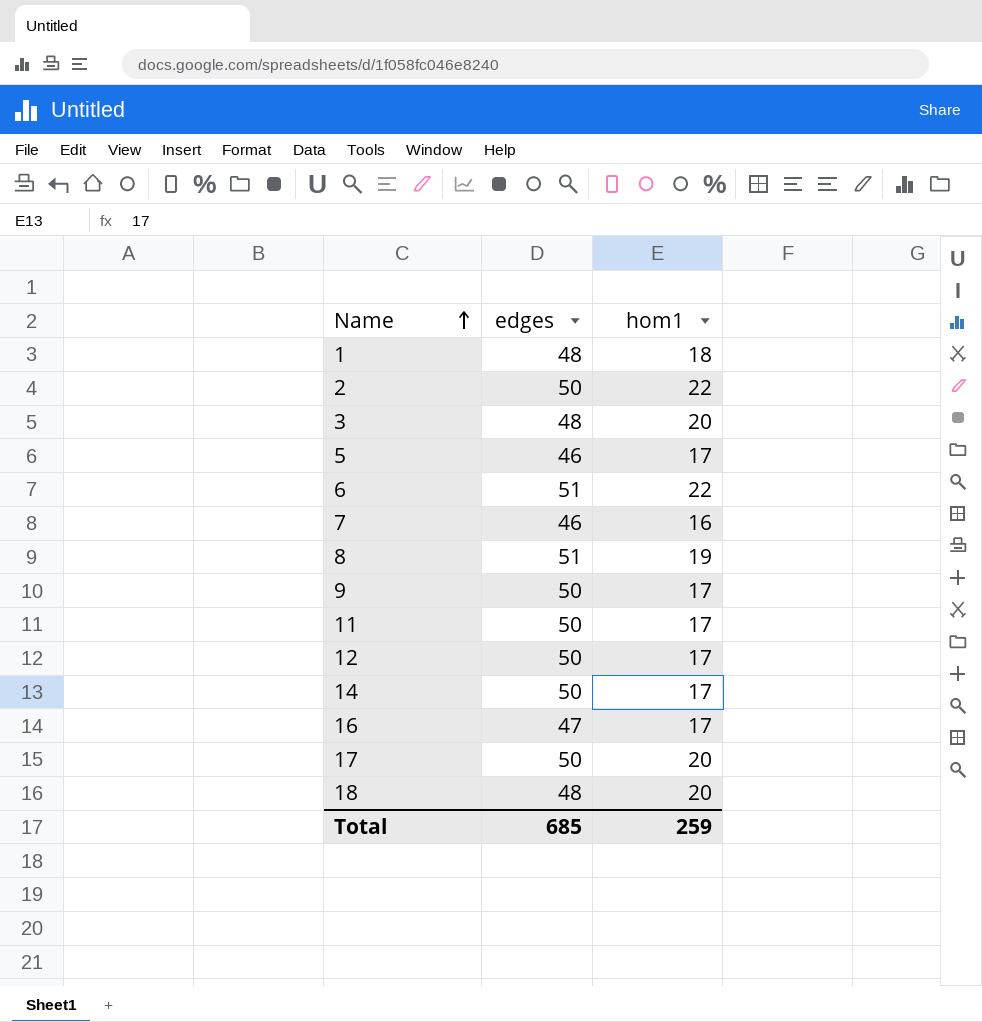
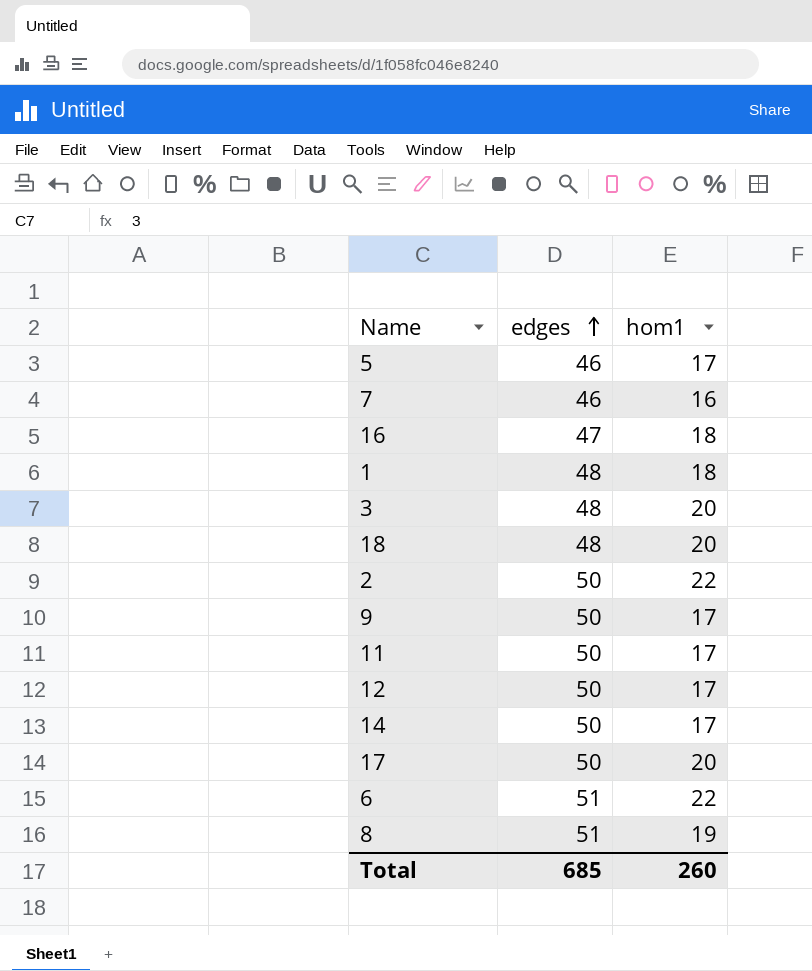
row order: Name ascending -> edges ascending
16 | hom1: 17 -> 18
Total | hom1: 259 -> 260

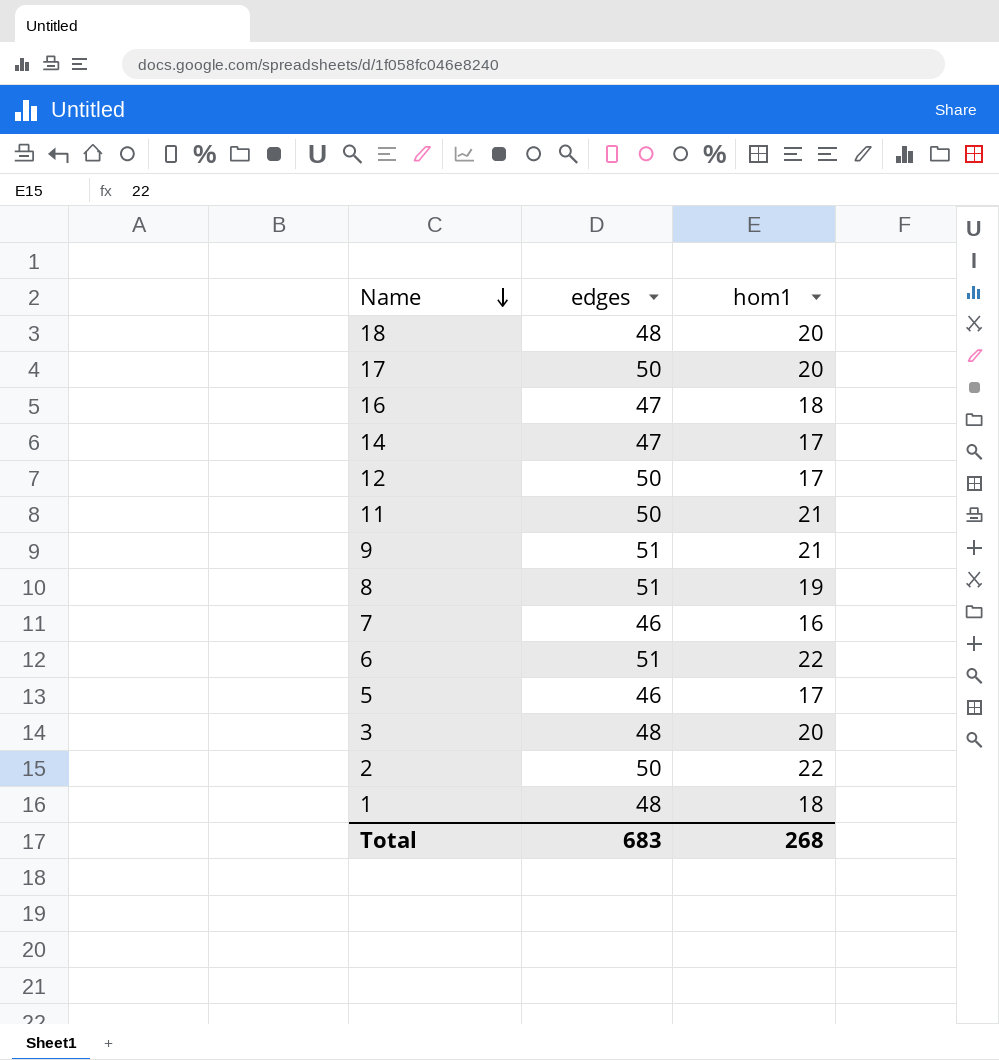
row order: edges ascending -> Name descending
14 | edges: 50 -> 47
11 | hom1: 17 -> 21
9 | edges: 50 -> 51
9 | hom1: 17 -> 21
Total | edges: 685 -> 683
Total | hom1: 260 -> 268

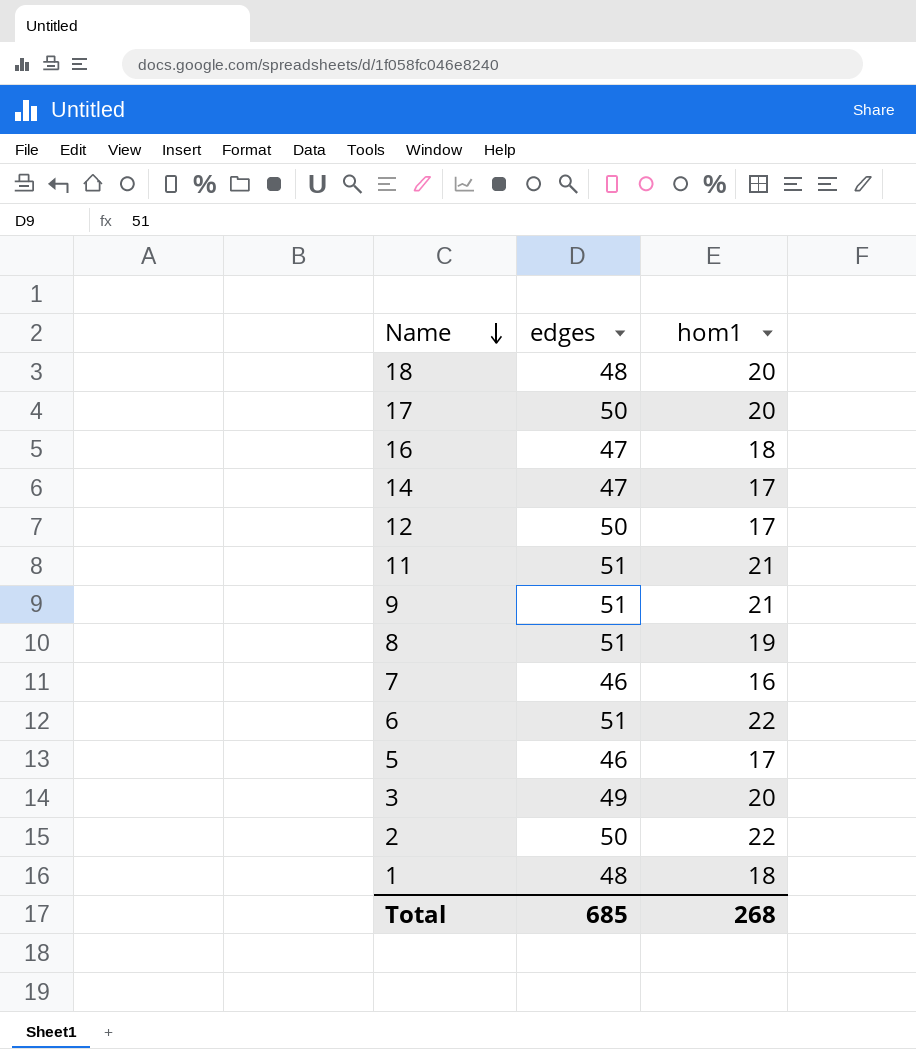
11 | edges: 50 -> 51
3 | edges: 48 -> 49
Total | edges: 683 -> 685

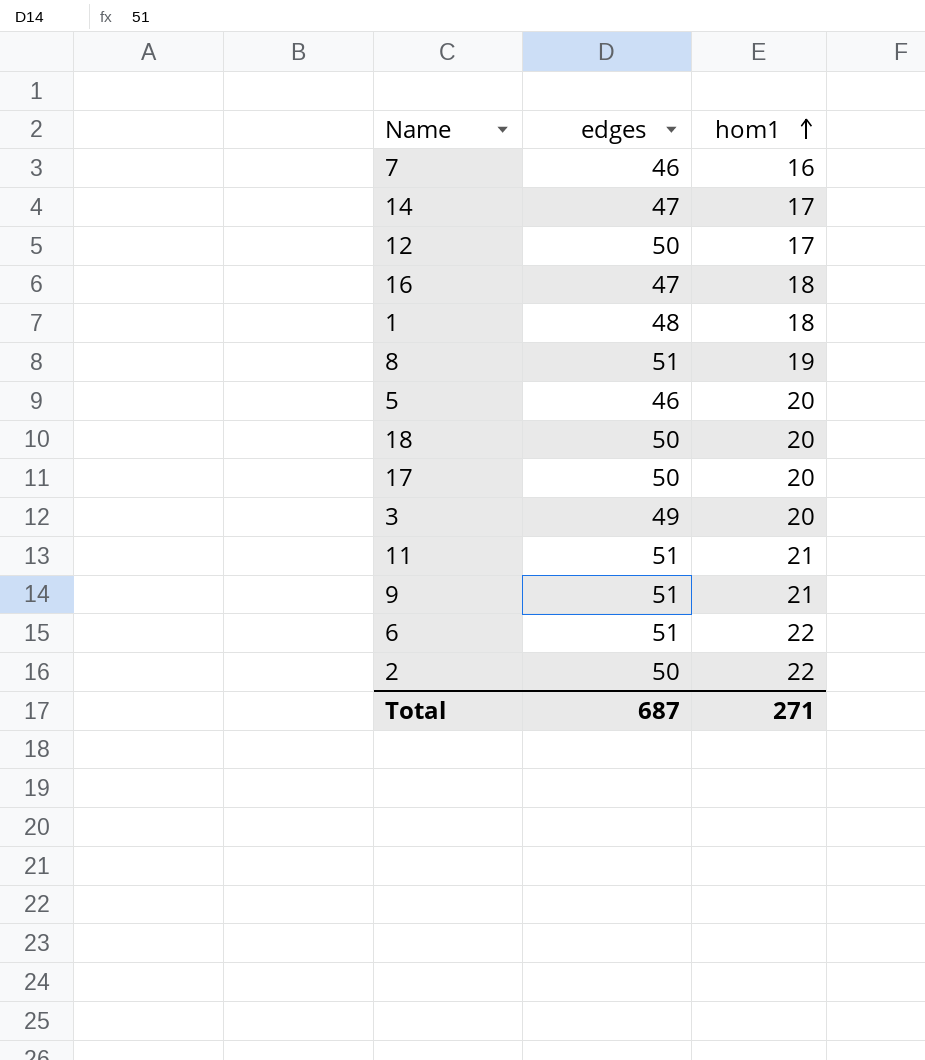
row order: Name descending -> hom1 ascending
5 | hom1: 17 -> 20
18 | edges: 48 -> 50
Total | edges: 685 -> 687
Total | hom1: 268 -> 271

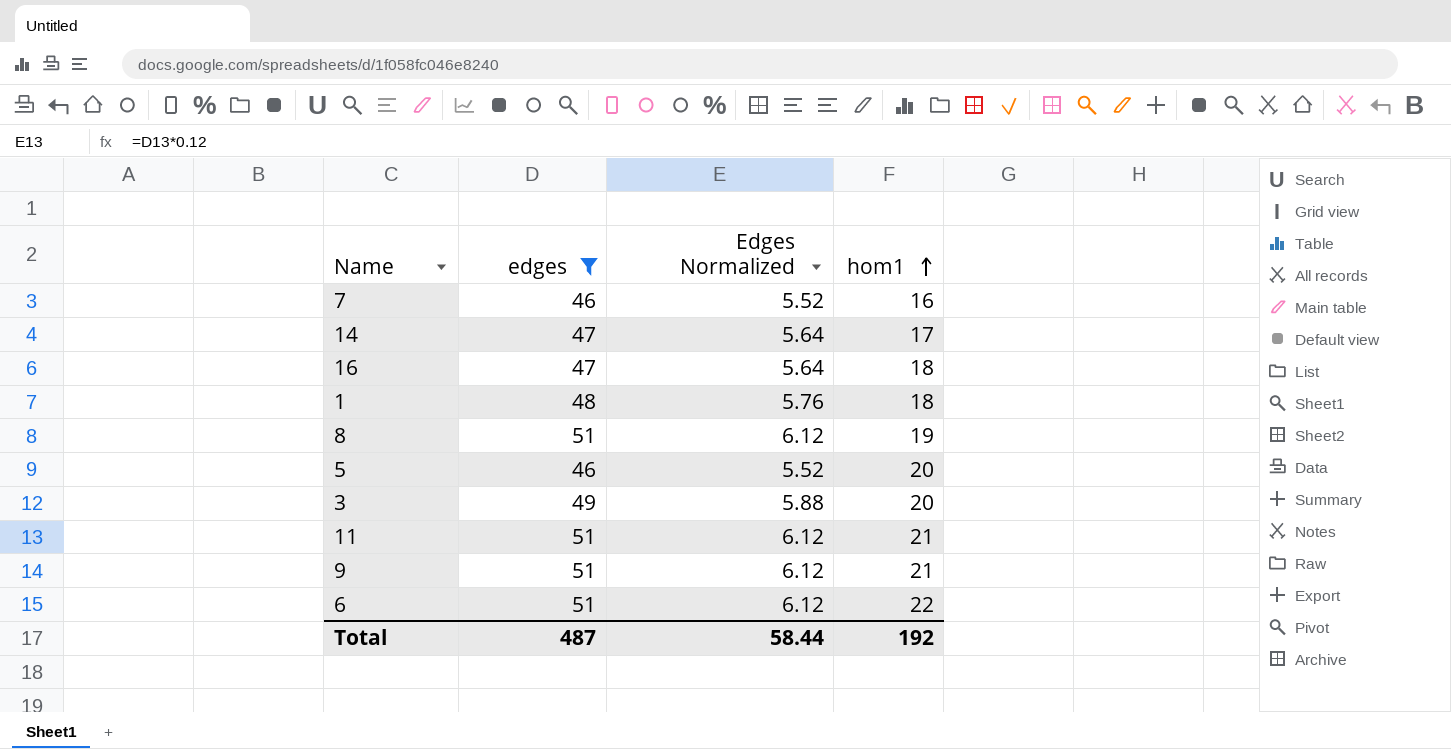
filter: none -> edges != 50
column Edges Normalized | formula: none -> [edges] * 0.12
Total | edges: 687 -> 487
Total | hom1: 271 -> 192

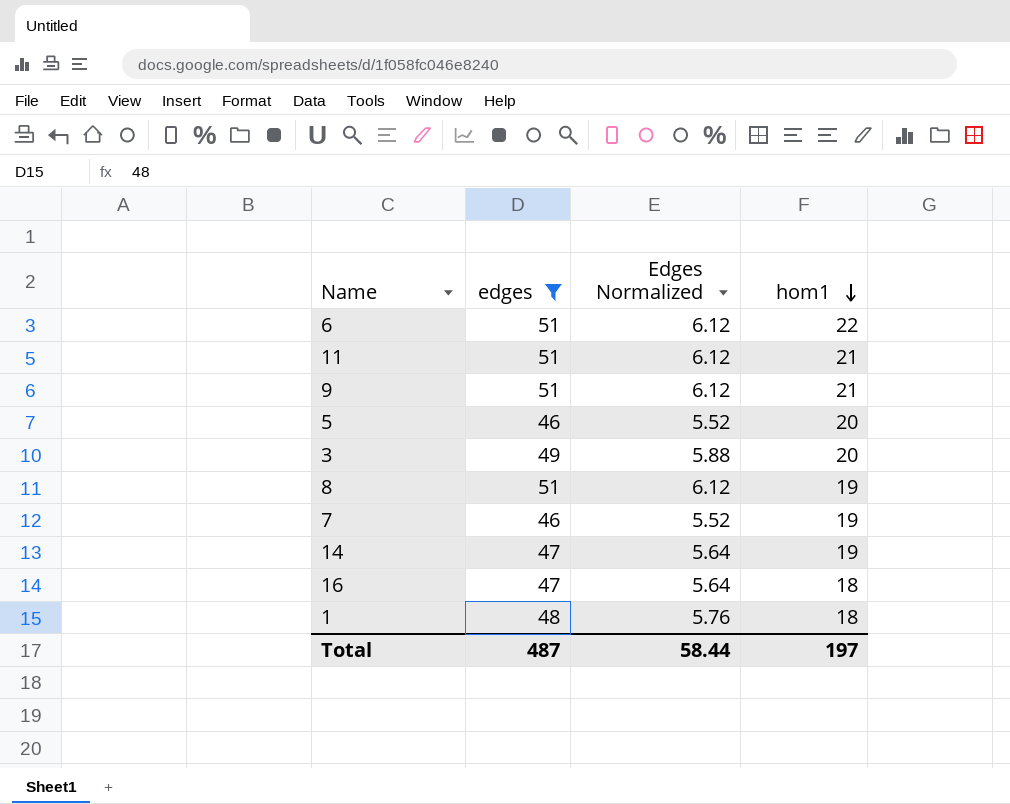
row order: hom1 ascending -> hom1 descending
7 | hom1: 16 -> 19
14 | hom1: 17 -> 19
Total | hom1: 192 -> 197

